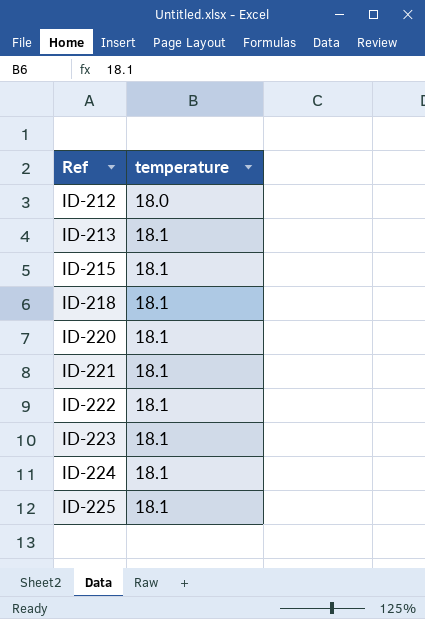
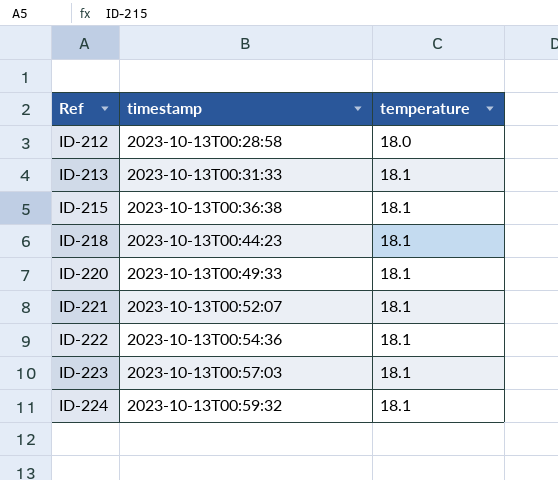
column timestamp | position: none -> 2
row ID-225: 18.1 -> none

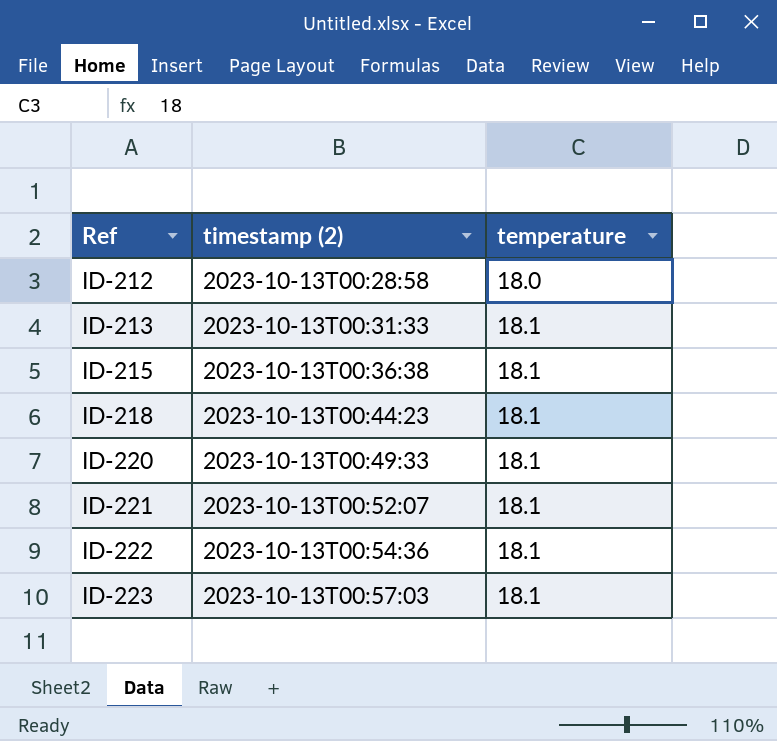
column name: timestamp -> timestamp (2)
row ID-224: 2023-10-13T00:59:32 | 18.1 -> none

